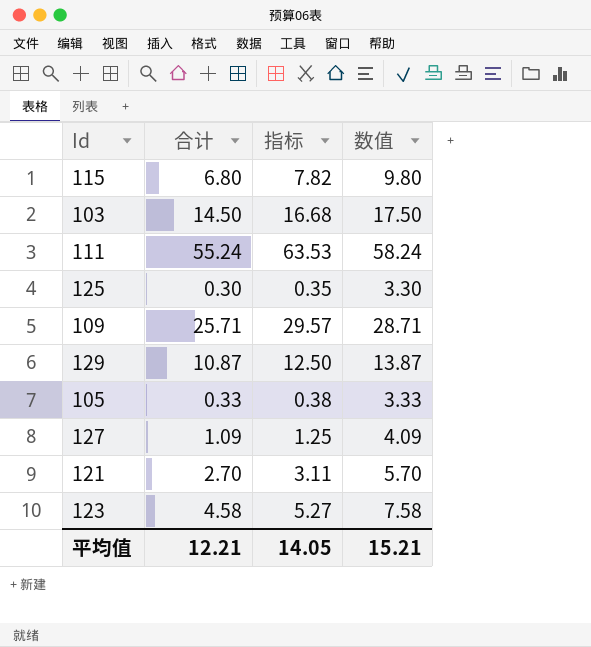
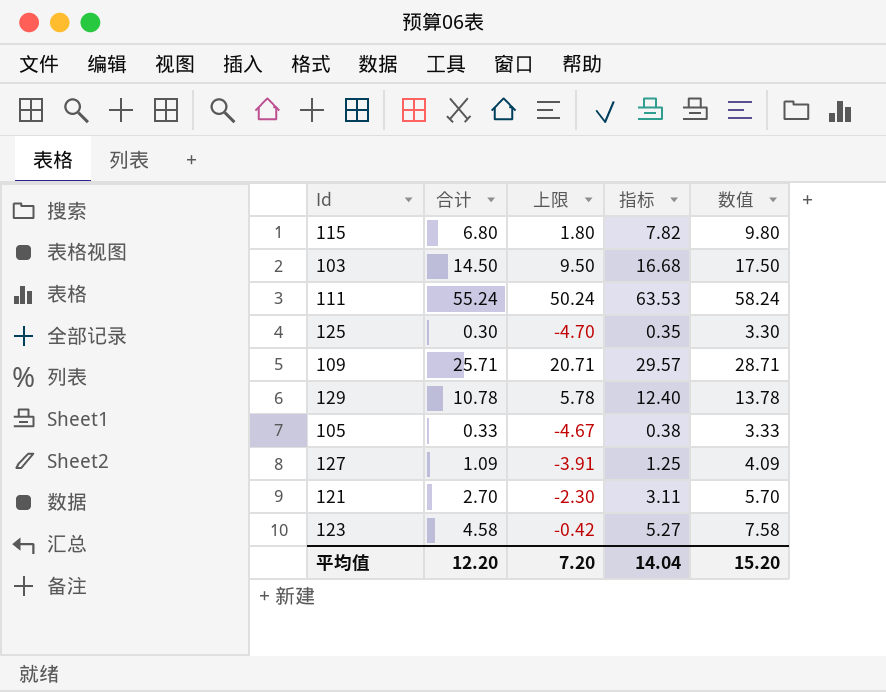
column 上限 | formula: none -> [合计] - 5
129 | 合计: 10.87 -> 10.78
129 | 指标: 12.50 -> 12.40
129 | 数值: 13.87 -> 13.78
平均值 | 合计: 12.21 -> 12.20
平均值 | 指标: 14.05 -> 14.04
平均值 | 数值: 15.21 -> 15.20

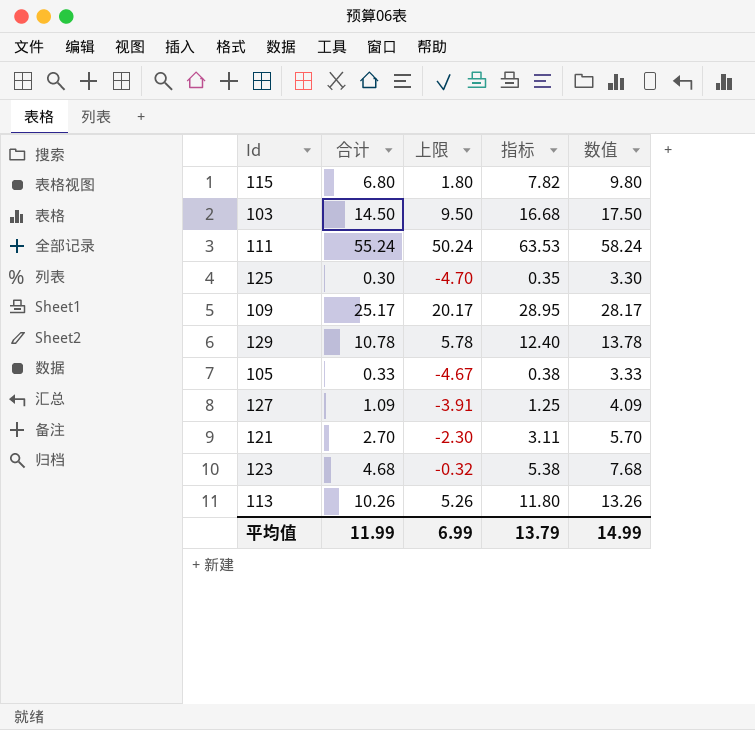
109 | 合计: 25.71 -> 25.17
109 | 上限: 20.71 -> 20.17
109 | 指标: 29.57 -> 28.95
109 | 数值: 28.71 -> 28.17
123 | 合计: 4.58 -> 4.68
123 | 上限: -0.42 -> -0.32
123 | 指标: 5.27 -> 5.38
123 | 数值: 7.58 -> 7.68
row 113: none -> 10.26 | 5.26 | 11.80 | 13.26
平均值 | 合计: 12.20 -> 11.99
平均值 | 上限: 7.20 -> 6.99
平均值 | 指标: 14.04 -> 13.79
平均值 | 数值: 15.20 -> 14.99

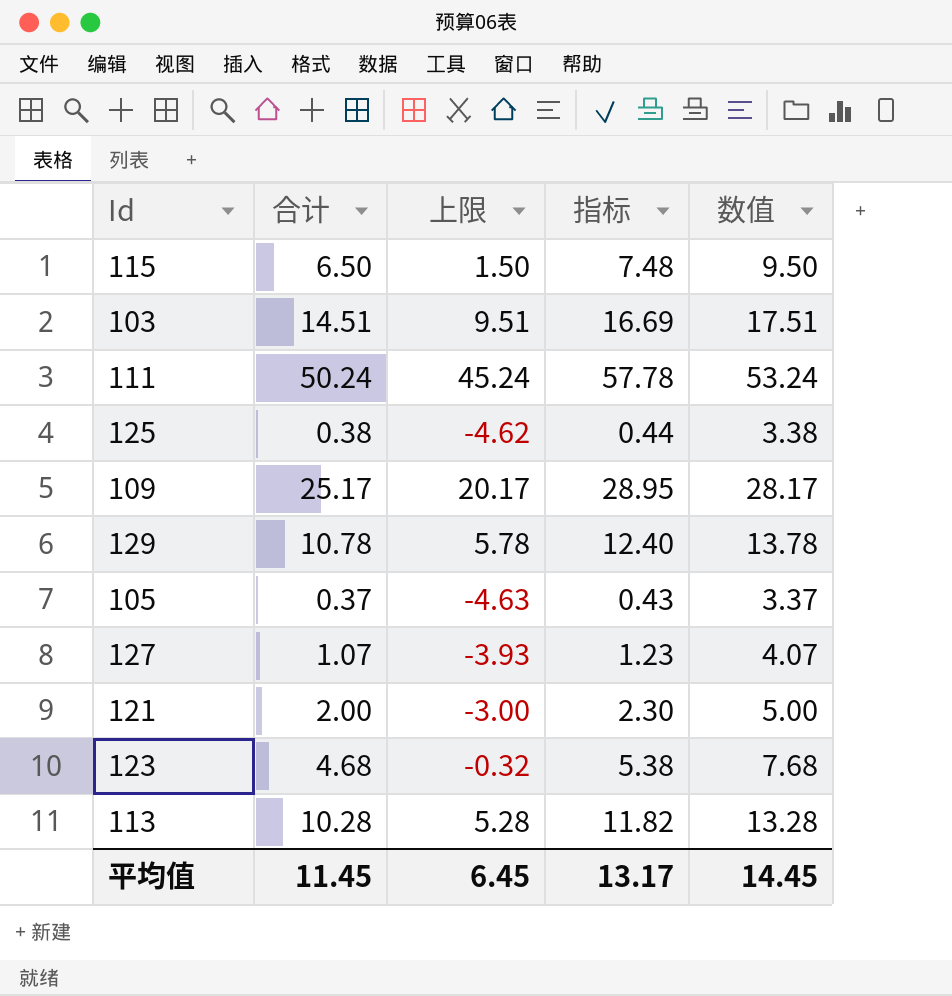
115 | 合计: 6.80 -> 6.50
115 | 上限: 1.80 -> 1.50
115 | 指标: 7.82 -> 7.48
115 | 数值: 9.80 -> 9.50
103 | 合计: 14.50 -> 14.51
103 | 上限: 9.50 -> 9.51
103 | 指标: 16.68 -> 16.69
103 | 数值: 17.50 -> 17.51
111 | 合计: 55.24 -> 50.24
111 | 上限: 50.24 -> 45.24
111 | 指标: 63.53 -> 57.78
111 | 数值: 58.24 -> 53.24
125 | 合计: 0.30 -> 0.38
125 | 上限: -4.70 -> -4.62
125 | 指标: 0.35 -> 0.44
125 | 数值: 3.30 -> 3.38
105 | 合计: 0.33 -> 0.37
105 | 上限: -4.67 -> -4.63
105 | 指标: 0.38 -> 0.43
105 | 数值: 3.33 -> 3.37
127 | 合计: 1.09 -> 1.07
127 | 上限: -3.91 -> -3.93
127 | 指标: 1.25 -> 1.23
127 | 数值: 4.09 -> 4.07
121 | 合计: 2.70 -> 2.00
121 | 上限: -2.30 -> -3.00
121 | 指标: 3.11 -> 2.30
121 | 数值: 5.70 -> 5.00
113 | 合计: 10.26 -> 10.28
113 | 上限: 5.26 -> 5.28
113 | 指标: 11.80 -> 11.82
113 | 数值: 13.26 -> 13.28
平均值 | 合计: 11.99 -> 11.45
平均值 | 上限: 6.99 -> 6.45
平均值 | 指标: 13.79 -> 13.17
平均值 | 数值: 14.99 -> 14.45

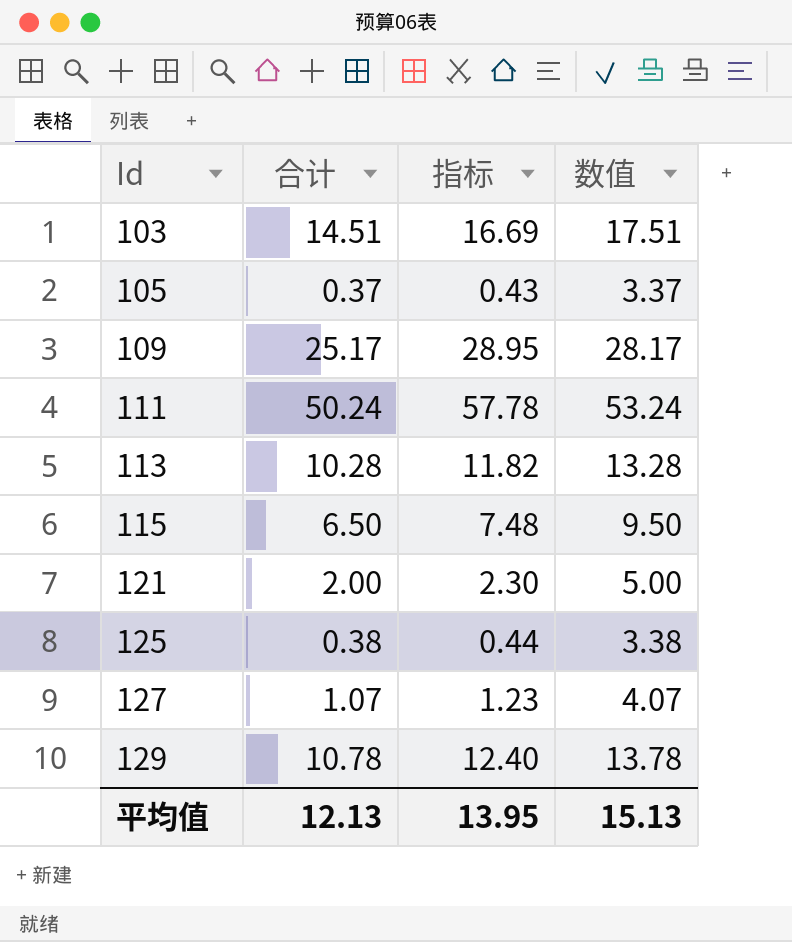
row order: none -> Id ascending
column 上限 | formula: [合计] - 5 -> none
row 123: 4.68 | -0.32 | 5.38 | 7.68 -> none
平均值 | 合计: 11.45 -> 12.13
平均值 | 指标: 13.17 -> 13.95
平均值 | 数值: 14.45 -> 15.13

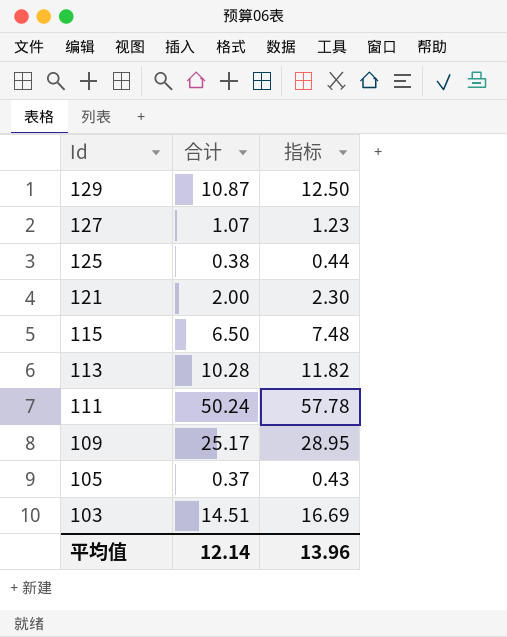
row order: Id ascending -> Id descending
column 数值 | formula: [合计] + 3 -> none
129 | 合计: 10.78 -> 10.87
129 | 指标: 12.40 -> 12.50
平均值 | 合计: 12.13 -> 12.14
平均值 | 指标: 13.95 -> 13.96

